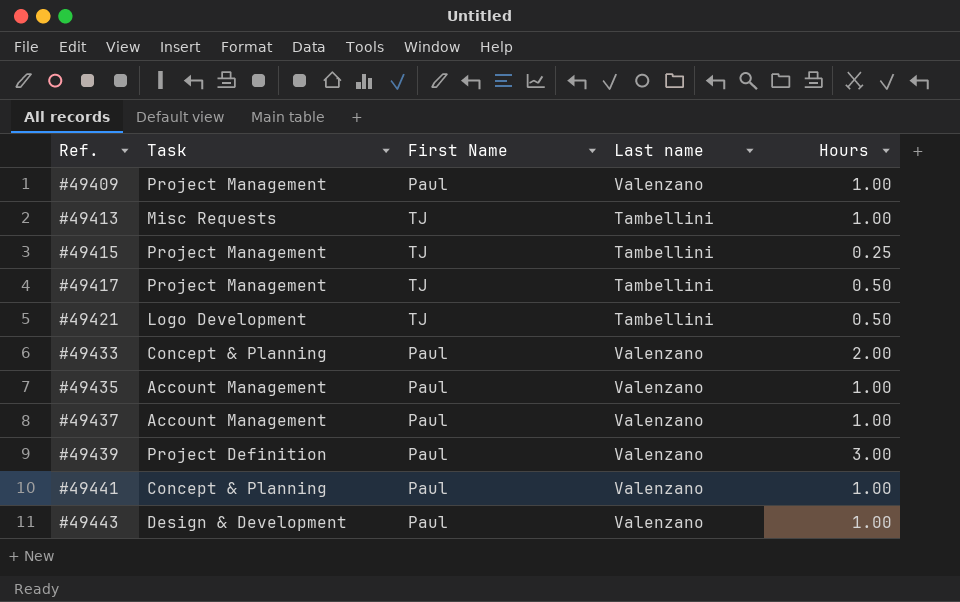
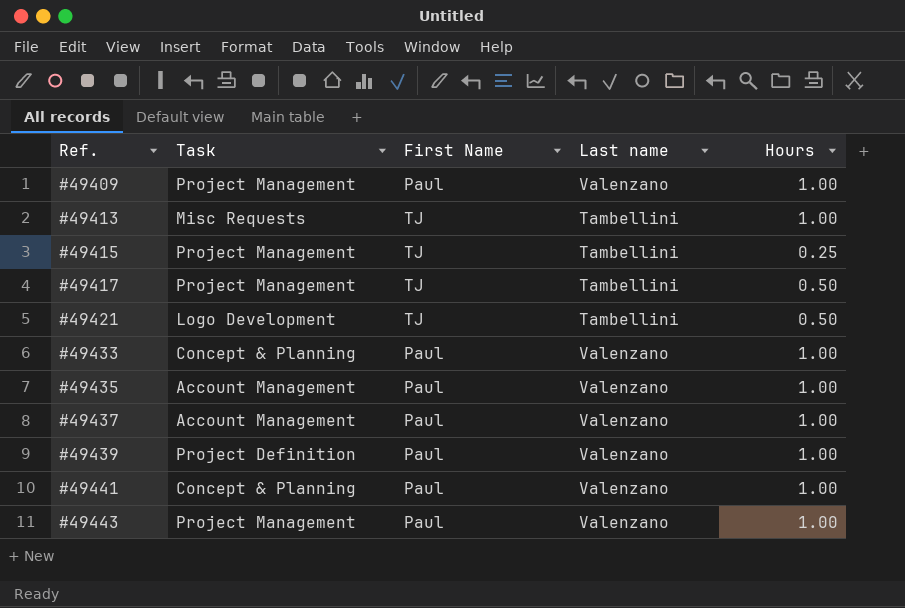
#49433 | Hours: 2.00 -> 1.00
#49439 | Hours: 3.00 -> 1.00
#49443 | Task: Design & Development -> Project Management

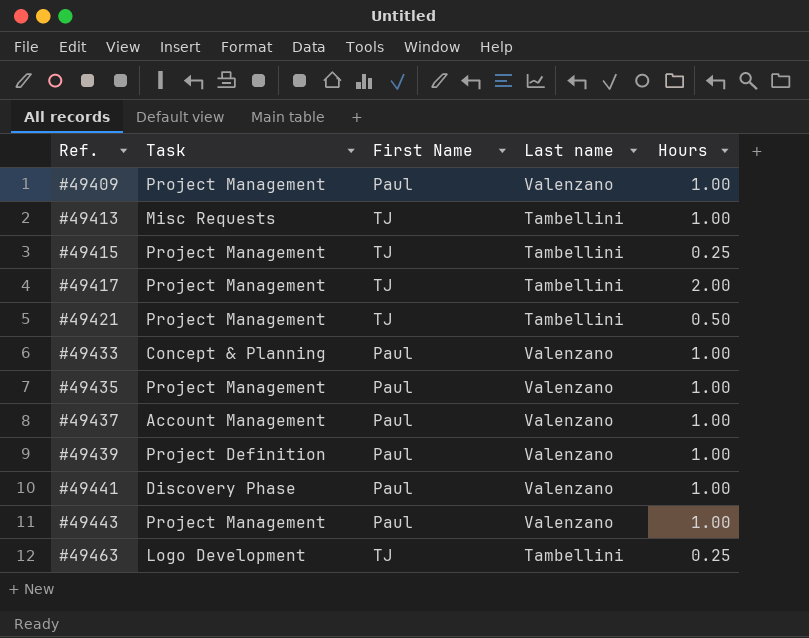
#49417 | Hours: 0.50 -> 2.00
#49421 | Task: Logo Development -> Project Management
#49435 | Task: Account Management -> Project Management
#49441 | Task: Concept & Planning -> Discovery Phase
row #49463: none -> Logo Development | TJ | Tambellini | 0.25

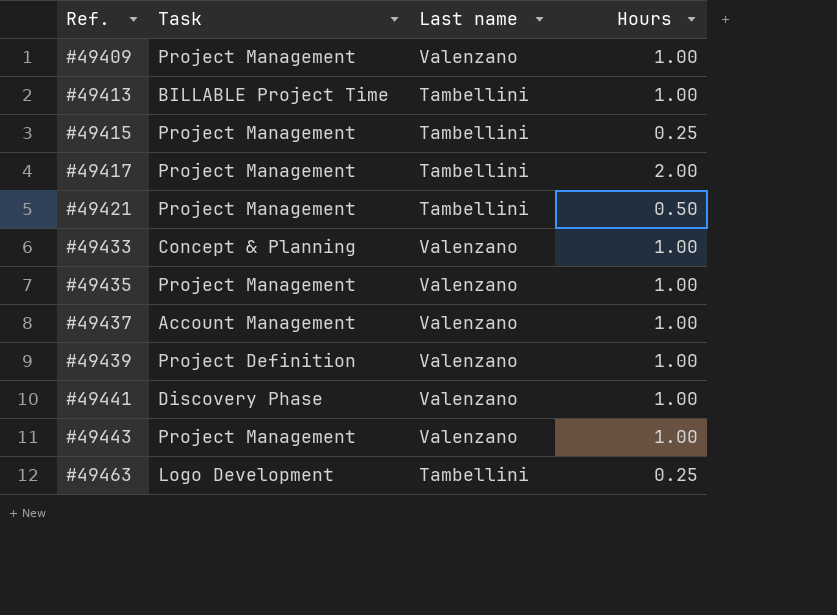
column First Name | position: 3 -> none
#49413 | Task: Misc Requests -> BILLABLE Project Time

